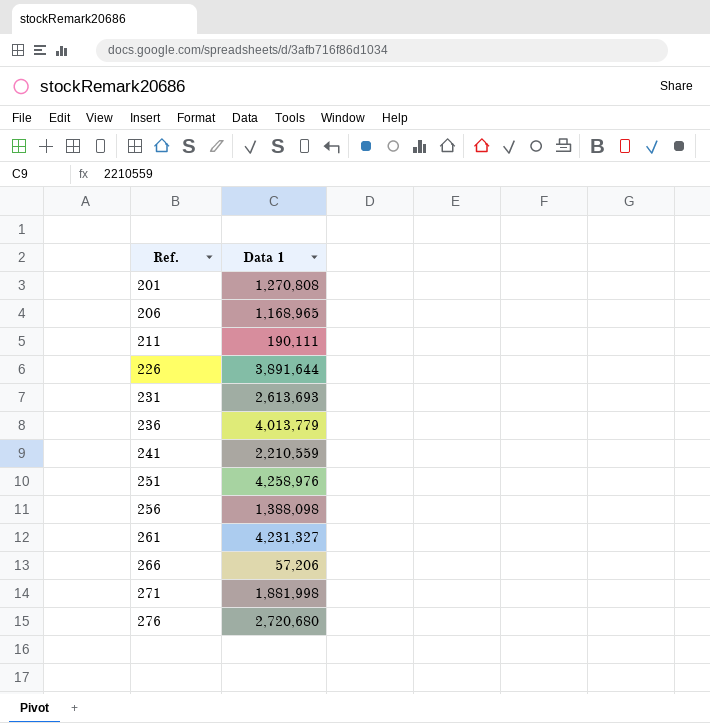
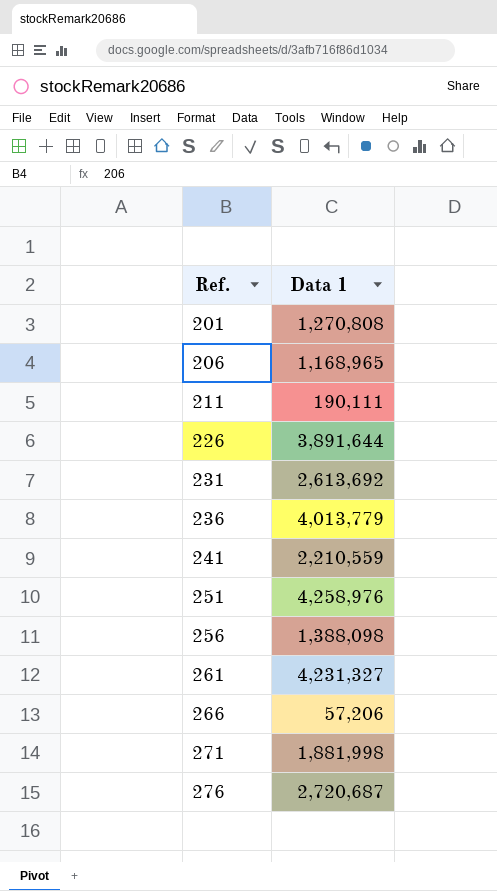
231 | Data 1: 2,613,693 -> 2,613,692
276 | Data 1: 2,720,680 -> 2,720,687

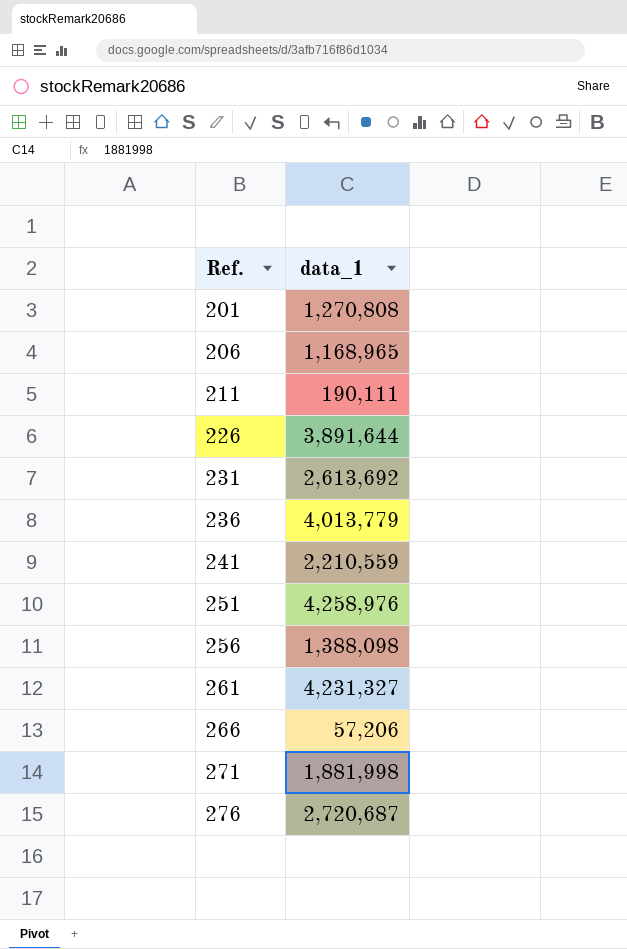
column name: Data 1 -> data_1

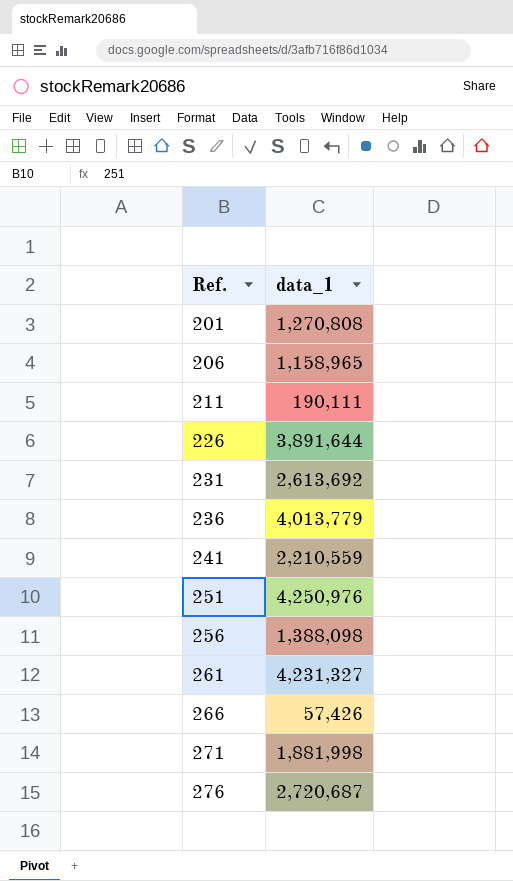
206 | data_1: 1,168,965 -> 1,158,965
251 | data_1: 4,258,976 -> 4,250,976
266 | data_1: 57,206 -> 57,426

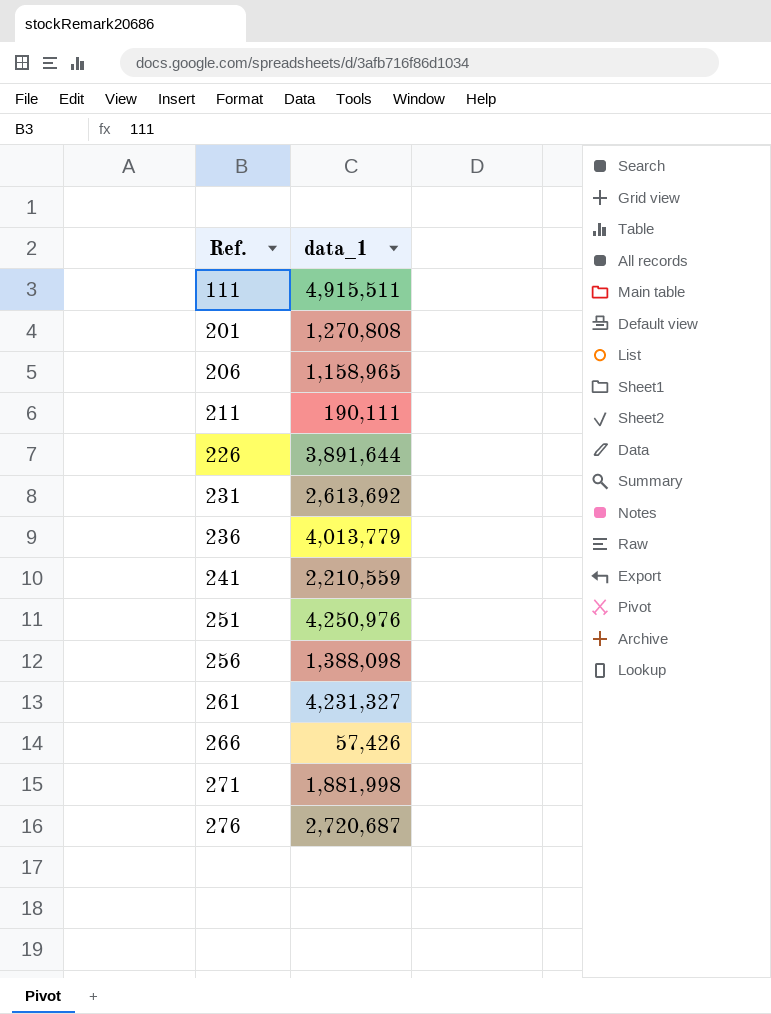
row 111: none -> 4,915,511

